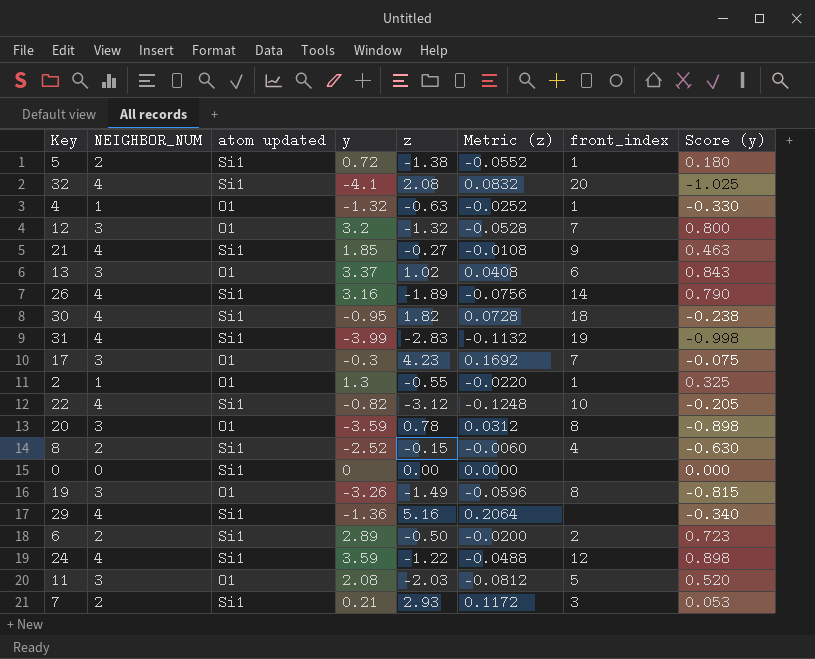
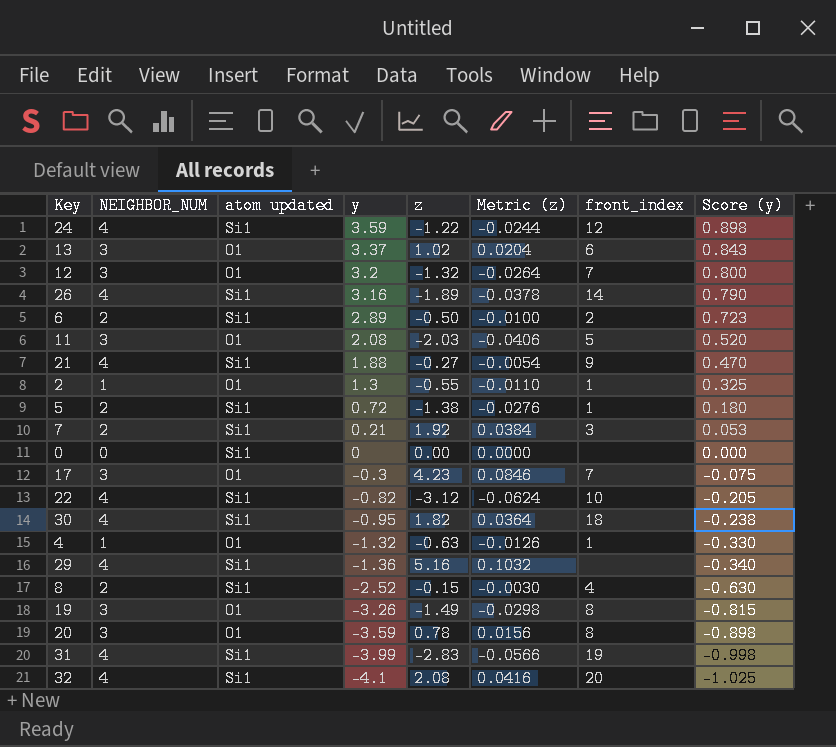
row order: none -> y descending
column Metric (z) | formula: [z] * 0.04 -> [z] * 0.02
21 | y: 1.85 -> 1.88
21 | Score (y): 0.463 -> 0.470
7 | z: 2.93 -> 1.92

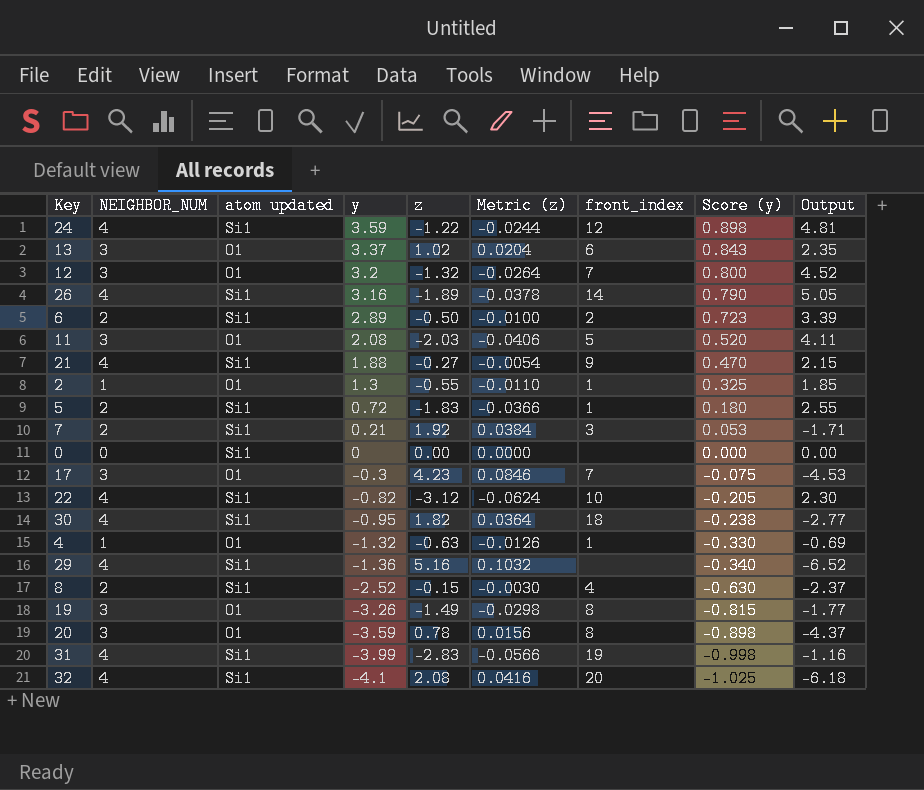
column Output | formula: none -> [y] - [z]
5 | z: -1.38 -> -1.83
5 | Metric (z): -0.0276 -> -0.0366

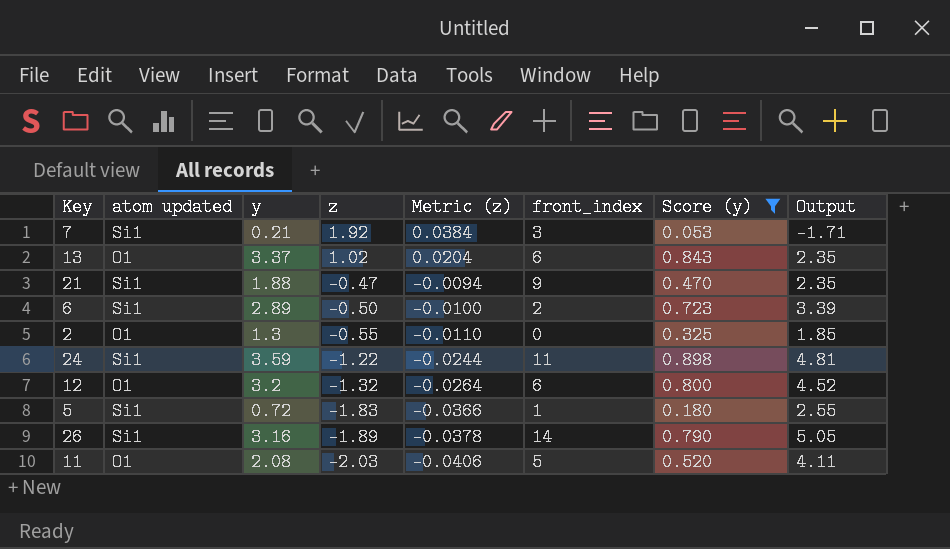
filter: none -> Score (y) >= 0.053
row order: y descending -> z descending
column NEIGHBOR_NUM | position: 2 -> none
21 | z: -0.27 -> -0.47
21 | Metric (z): -0.0054 -> -0.0094
21 | Output: 2.15 -> 2.35
2 | front_index: 1 -> 0
24 | front_index: 12 -> 11
12 | front_index: 7 -> 6

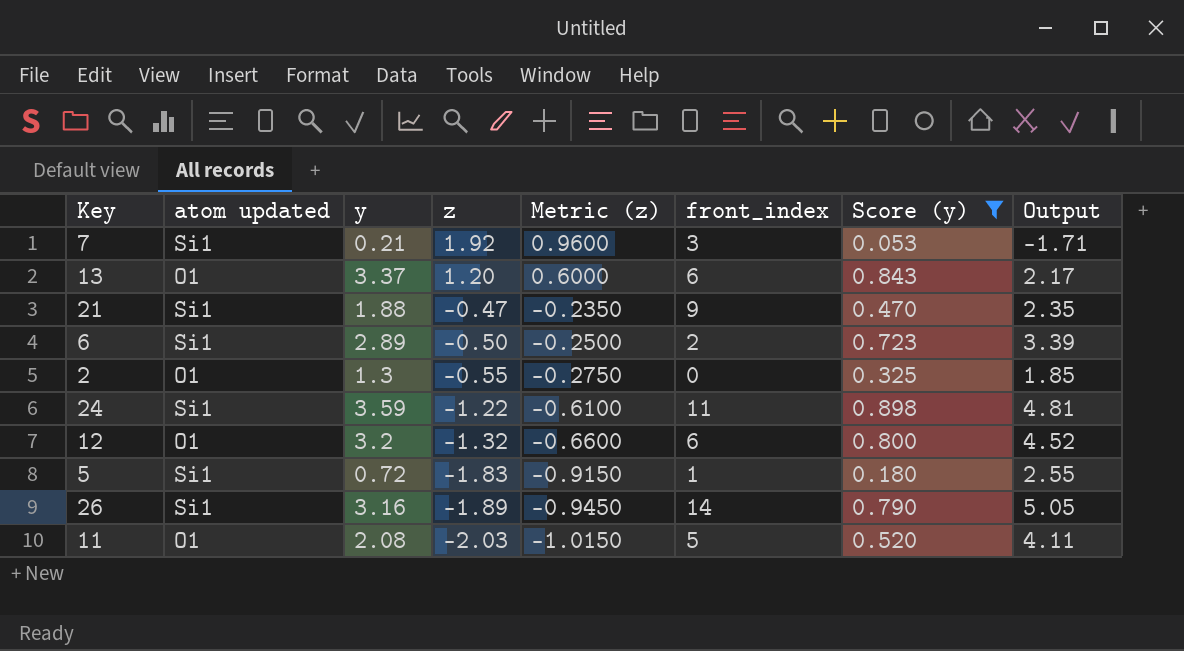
column Metric (z) | formula: [z] * 0.02 -> [z] * 0.5
13 | z: 1.02 -> 1.20
13 | Output: 2.35 -> 2.17

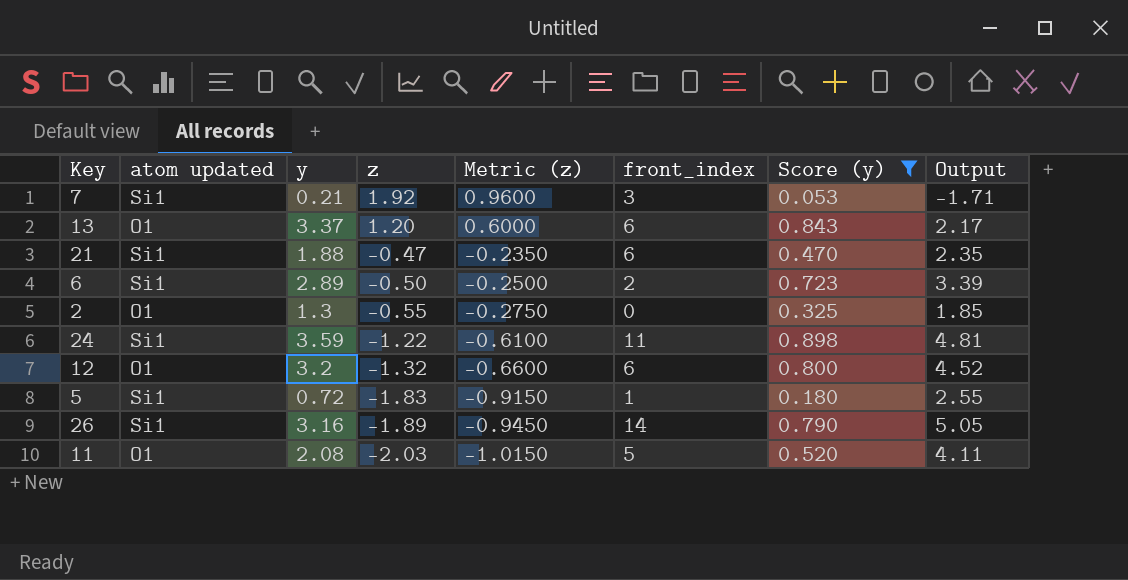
21 | front_index: 9 -> 6

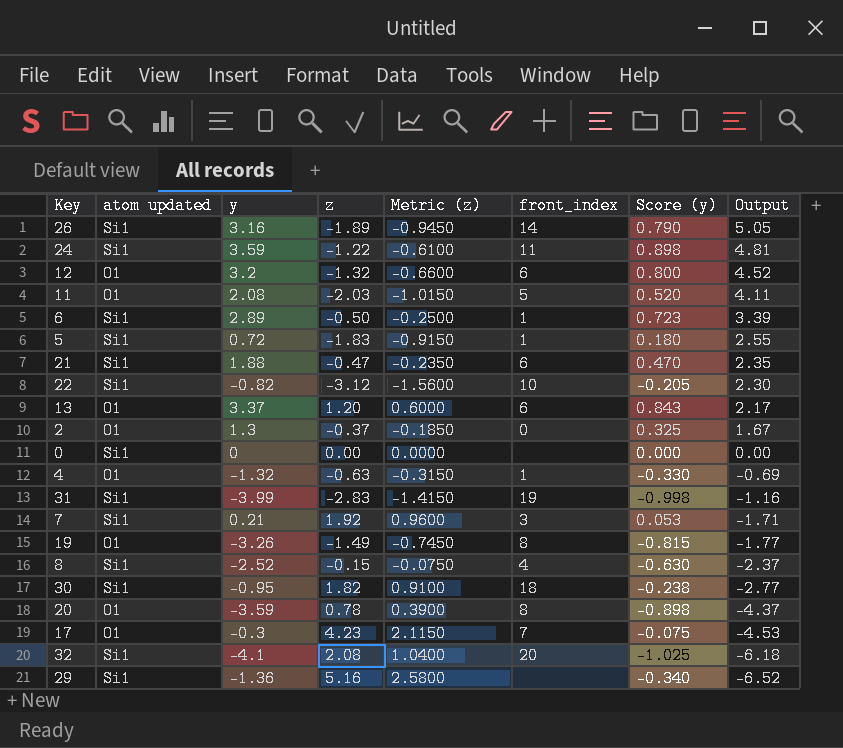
filter: Score (y) >= 0.053 -> none
row order: z descending -> Output descending
6 | front_index: 2 -> 1
2 | z: -0.55 -> -0.37
2 | Metric (z): -0.2750 -> -0.1850
2 | Output: 1.85 -> 1.67

